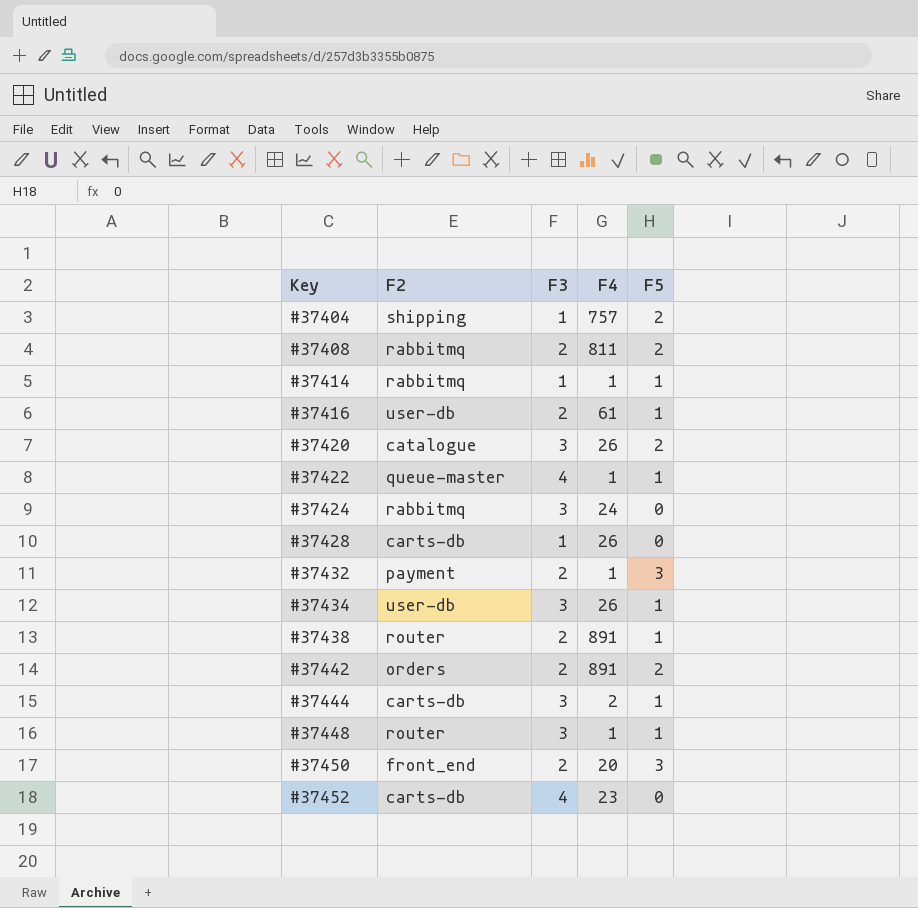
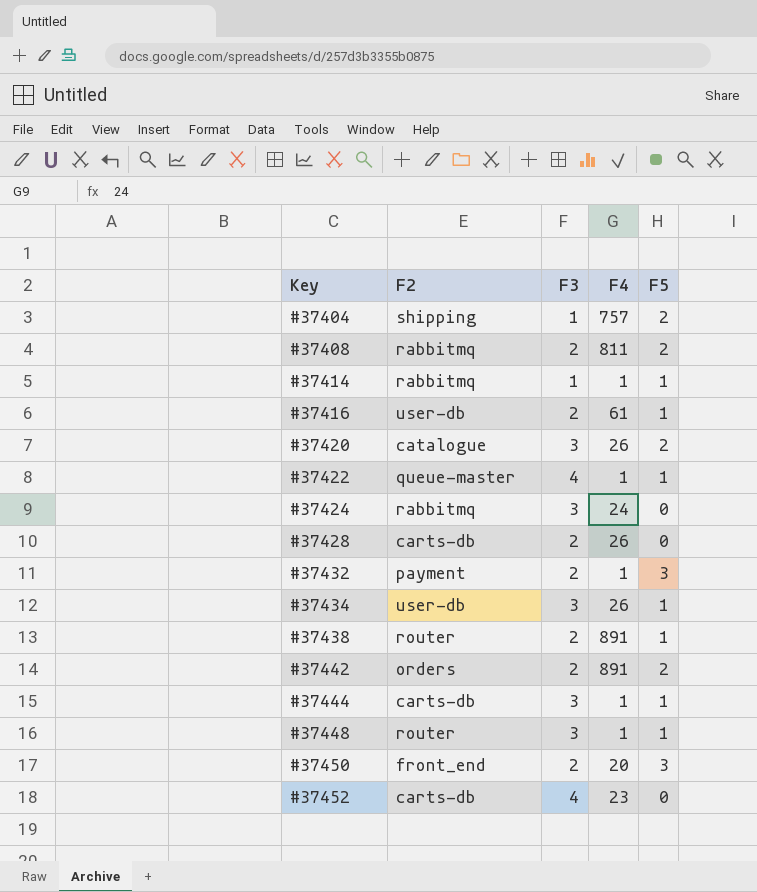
#37428 | F3: 1 -> 2
#37444 | F4: 2 -> 1

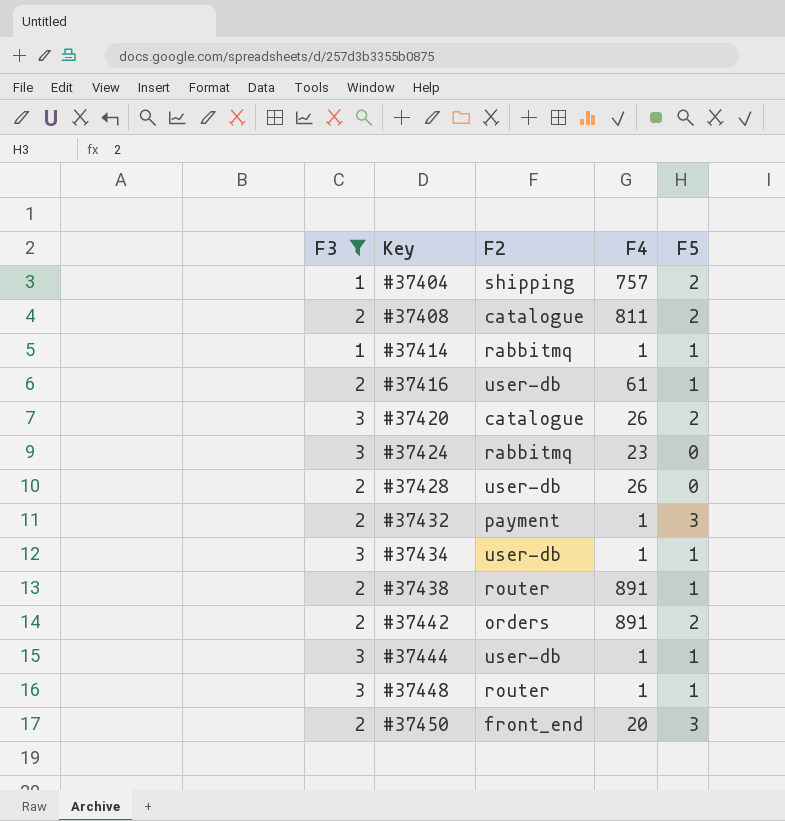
filter: none -> F3 != 4
column F3 | position: 3 -> 1
#37408 | F2: rabbitmq -> catalogue
#37424 | F4: 24 -> 23
#37428 | F2: carts-db -> user-db
#37434 | F4: 26 -> 1
#37444 | F2: carts-db -> user-db

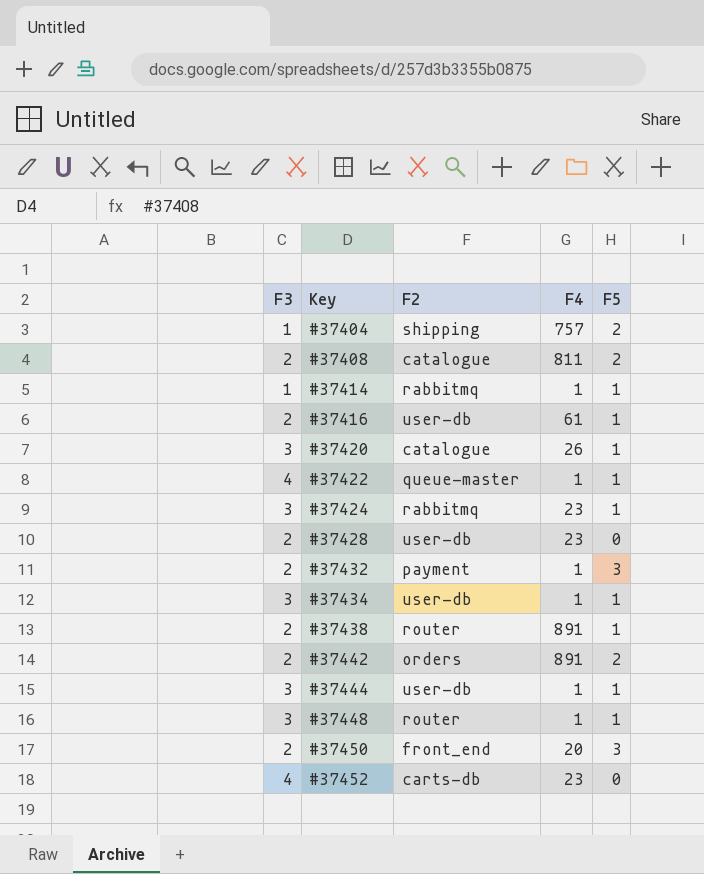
filter: F3 != 4 -> none
#37420 | F5: 2 -> 1
#37424 | F5: 0 -> 1
#37428 | F4: 26 -> 23

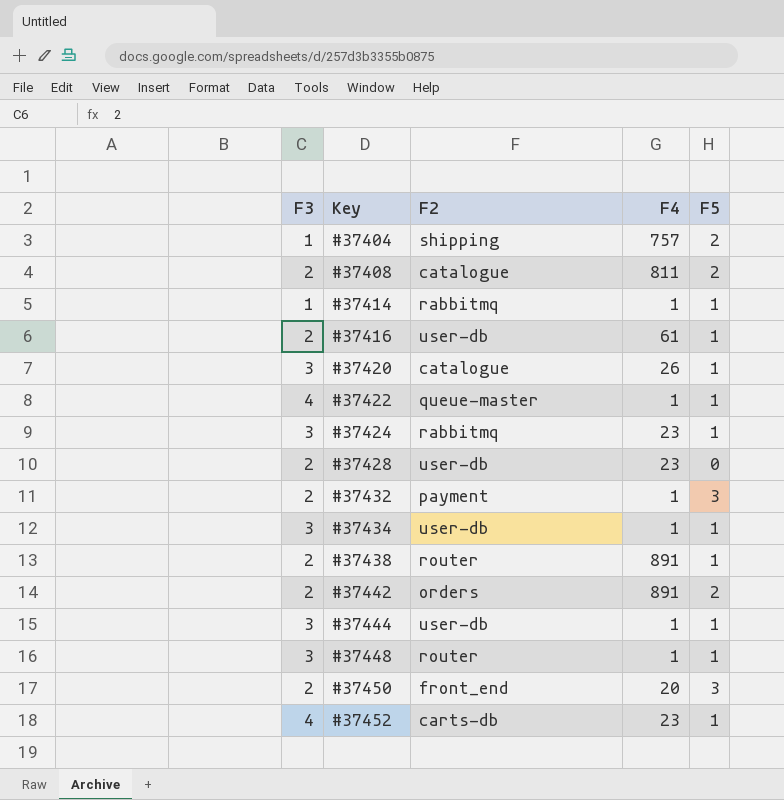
#37452 | F5: 0 -> 1

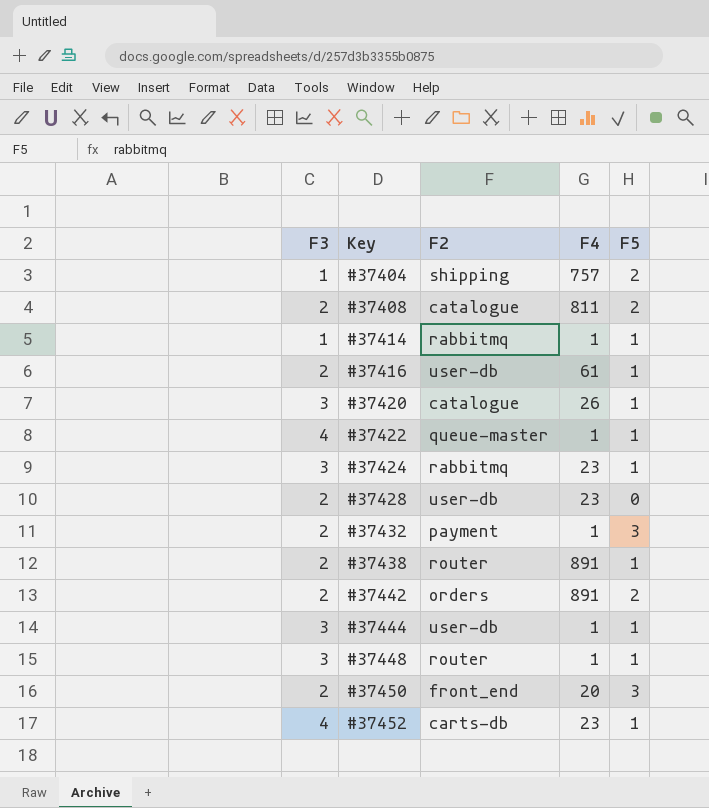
row #37434: 3 | user-db | 1 | 1 -> none

